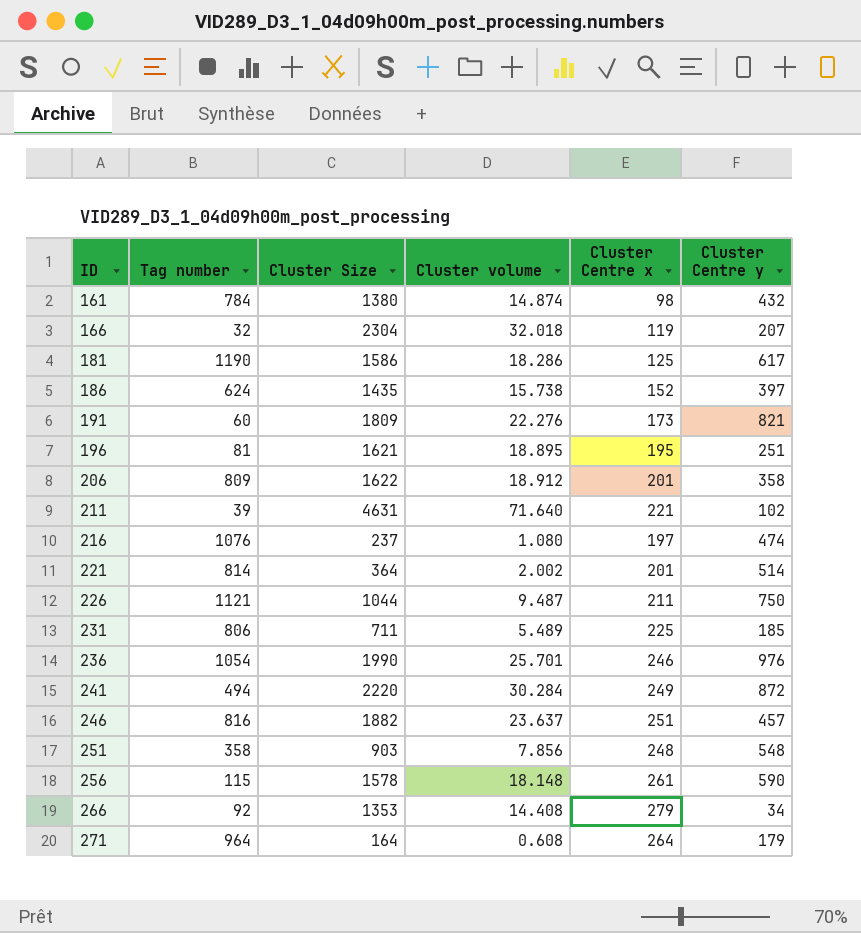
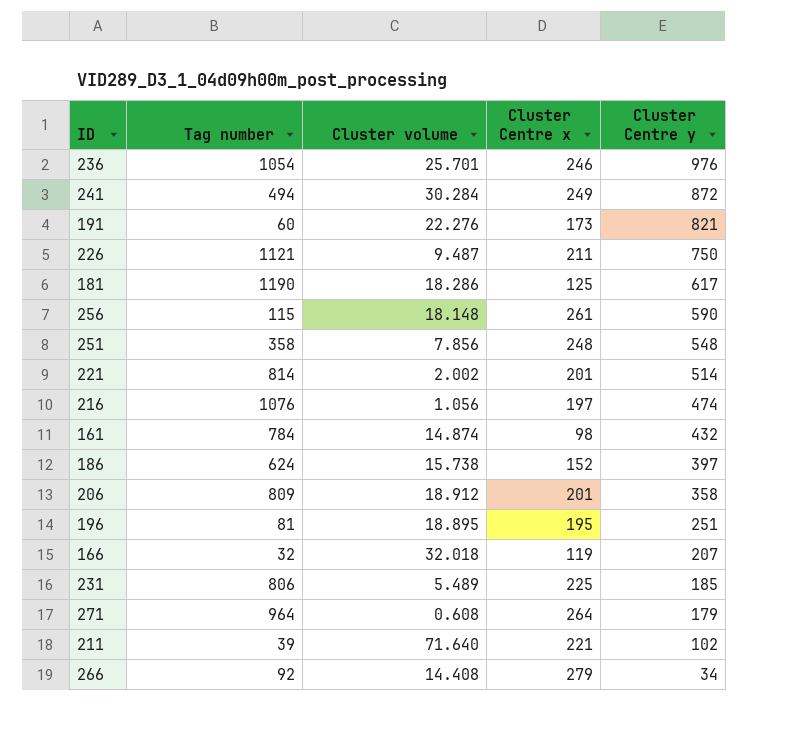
row order: ID ascending -> Cluster Centre y descending
column Cluster Size | position: 3 -> none
row 246: 816 | 1882 | 23.637 | 251 | 457 -> none
216 | Cluster volume: 1.080 -> 1.056

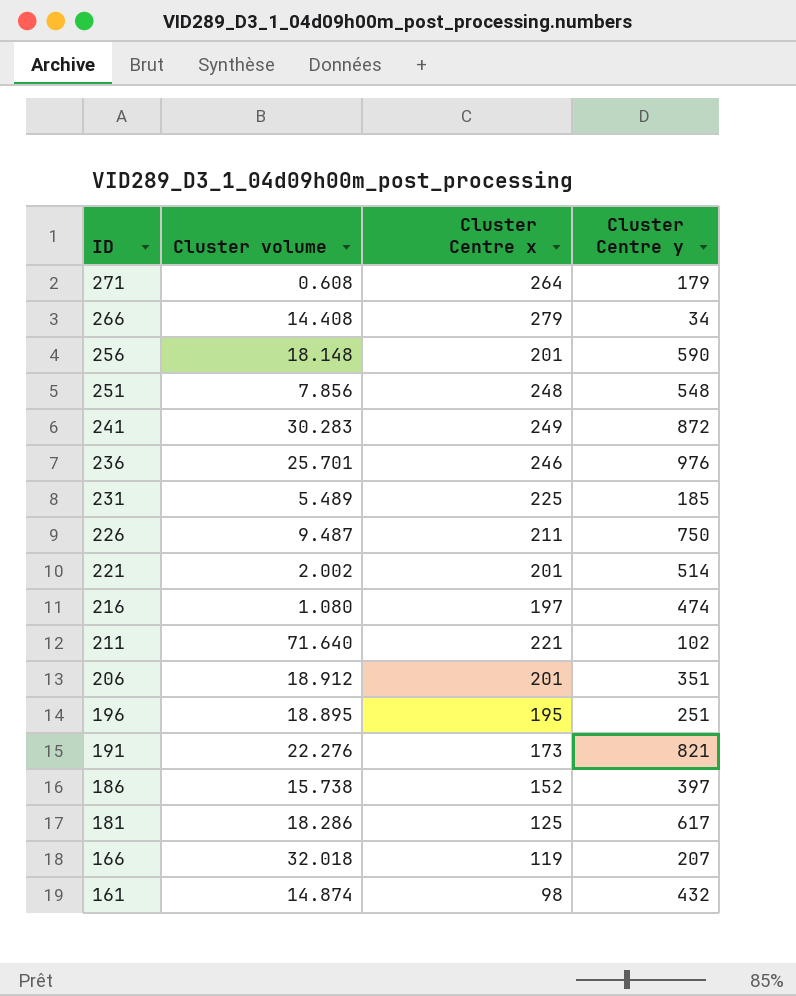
row order: Cluster Centre y descending -> ID descending
column Tag number | position: 2 -> none
256 | Cluster Centre x: 261 -> 201
241 | Cluster volume: 30.284 -> 30.283
216 | Cluster volume: 1.056 -> 1.080
206 | Cluster Centre y: 358 -> 351

